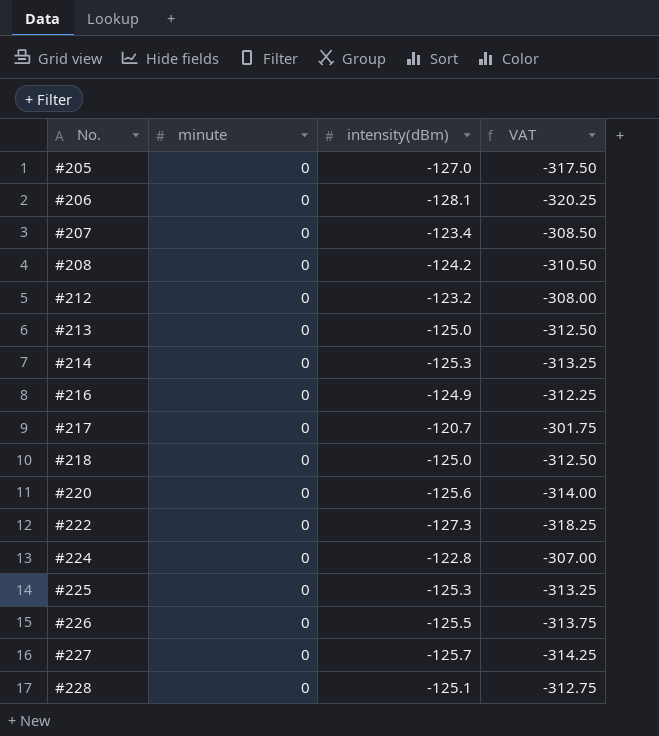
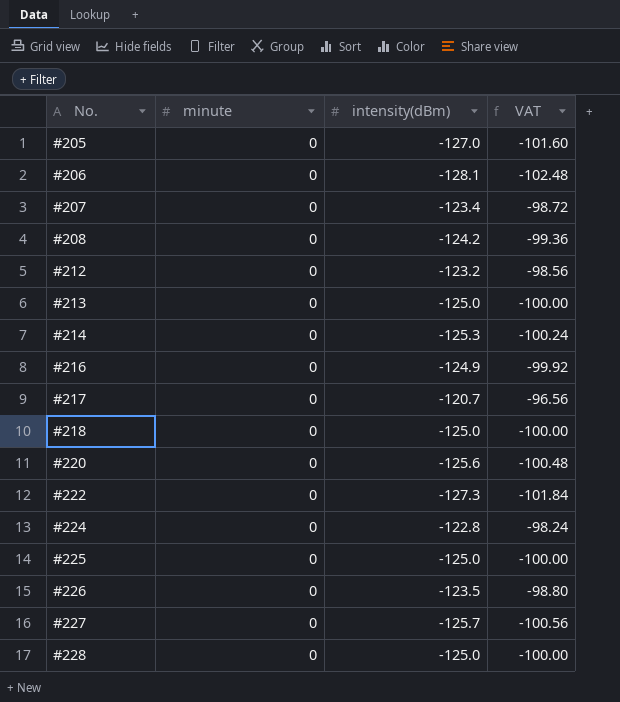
column VAT | formula: [intensity(dBm)] * 2.5 -> [intensity(dBm)] * 0.8
#225 | intensity(dBm): -125.3 -> -125.0
#226 | intensity(dBm): -125.5 -> -123.5
#228 | intensity(dBm): -125.1 -> -125.0

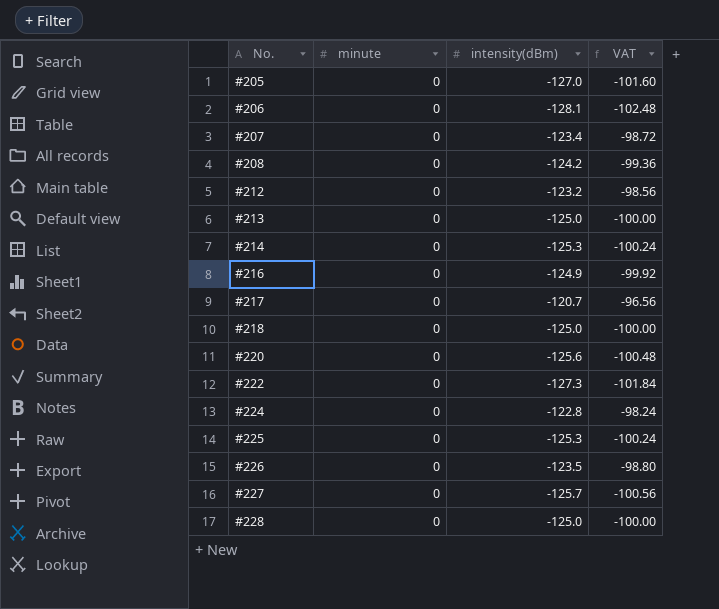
#225 | intensity(dBm): -125.0 -> -125.3
#225 | VAT: -100.00 -> -100.24

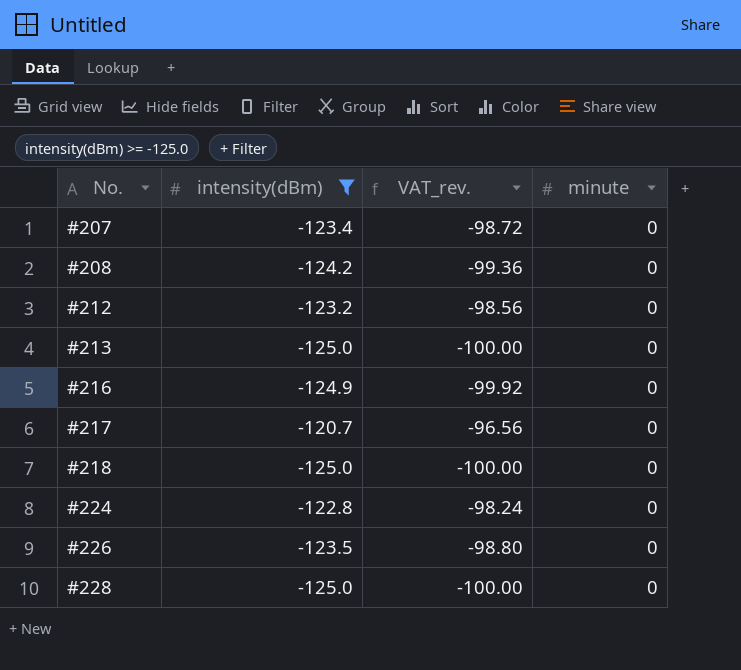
filter: none -> intensity(dBm) >= -125.0
column name: VAT -> VAT_rev.
column minute | position: 2 -> 4

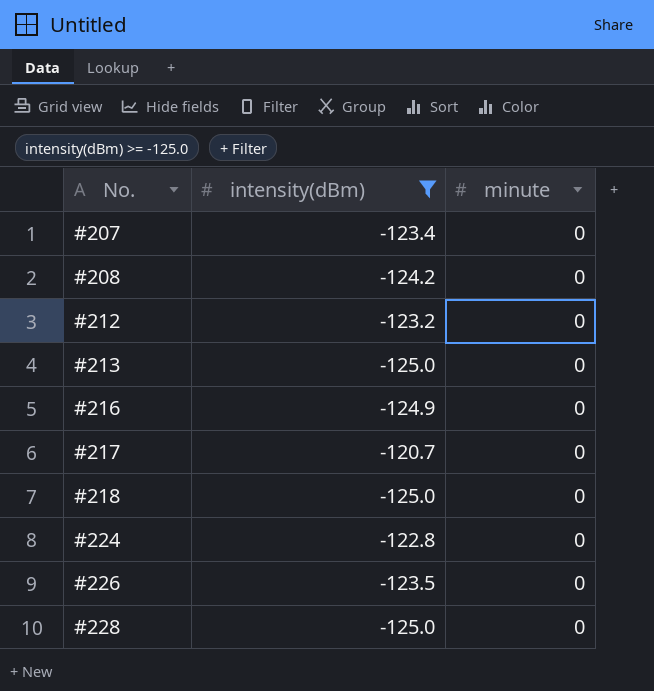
column VAT_rev. | formula: [intensity(dBm)] * 0.8 -> none

